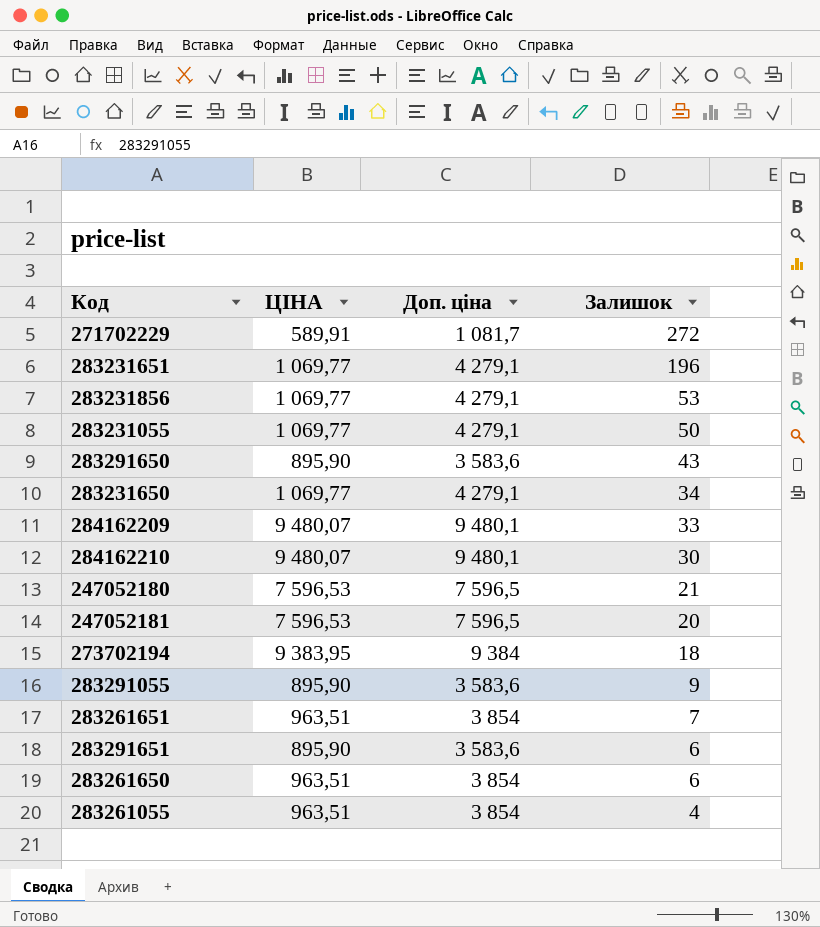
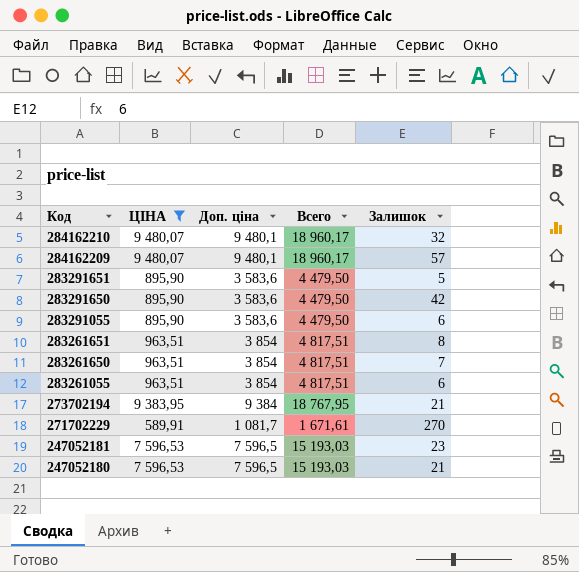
filter: none -> ЦІНА != 1 069,77
row order: Залишок descending -> Код descending
column Всего | formula: none -> [ЦІНА] + [Доп. ціна]
284162210 | Залишок: 30 -> 32
284162209 | Залишок: 33 -> 57
283291651 | Залишок: 6 -> 5
283291650 | Залишок: 43 -> 42
283291055 | Залишок: 9 -> 6
283261651 | Залишок: 7 -> 8
283261650 | Залишок: 6 -> 7
283261055 | Залишок: 4 -> 6
273702194 | Залишок: 18 -> 21
271702229 | Залишок: 272 -> 270
247052181 | Залишок: 20 -> 23

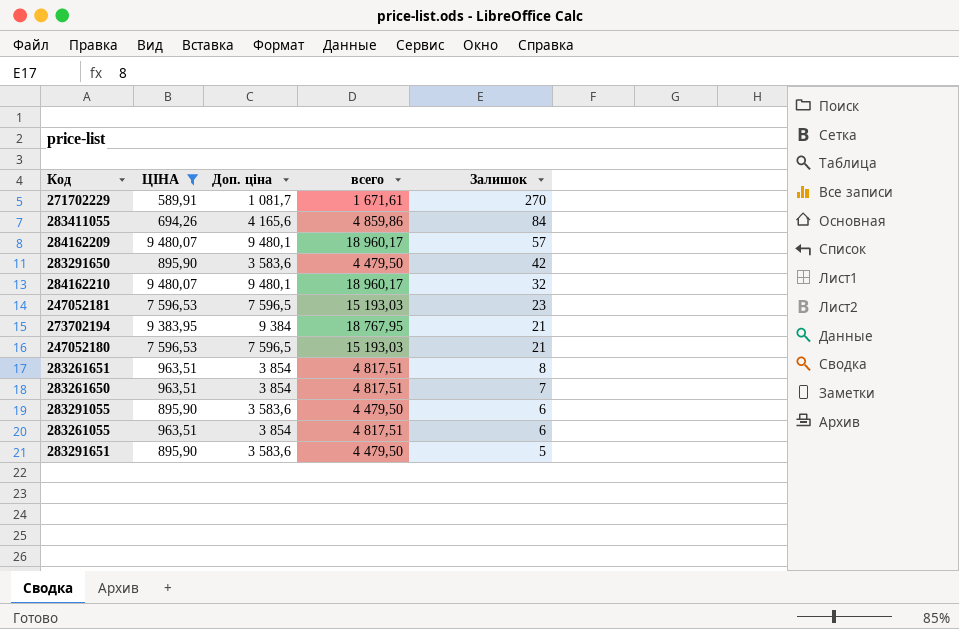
row order: Код descending -> Залишок descending
column name: Всего -> всего
row 283411055: none -> 694,26 | 4 165,6 | 4 859,86 | 84

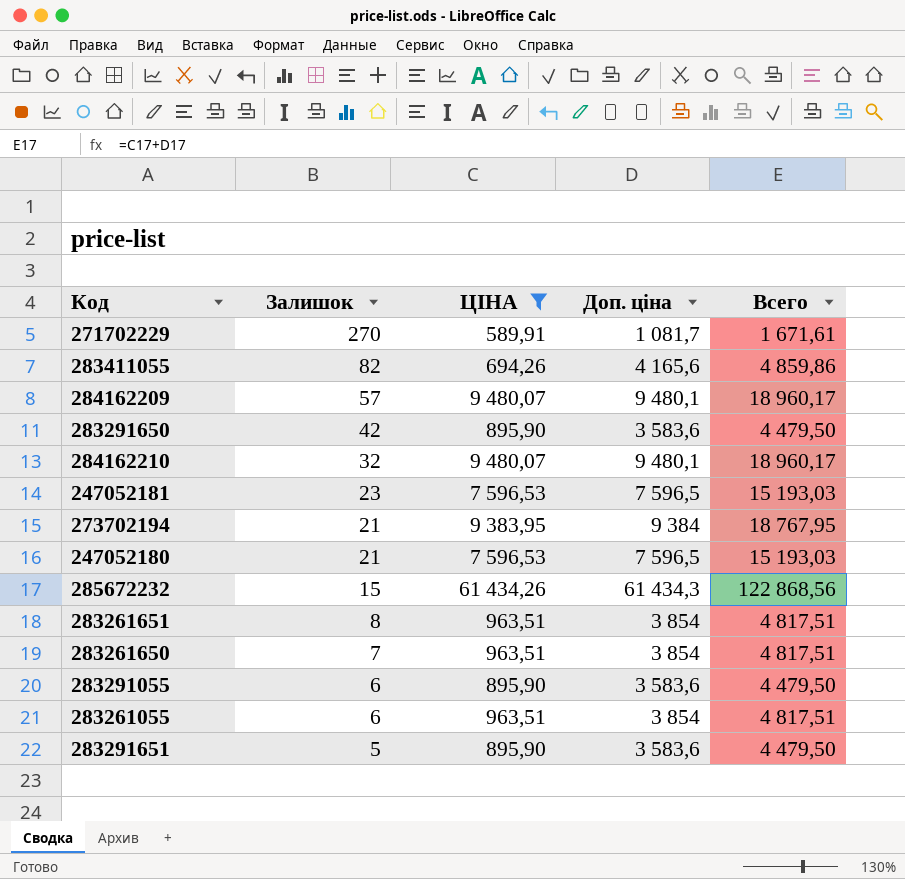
column Залишок | position: 5 -> 2
column name: всего -> Всего
283411055 | Залишок: 84 -> 82
row 285672232: none -> 15 | 61 434,26 | 61 434,3 | 122 868,56

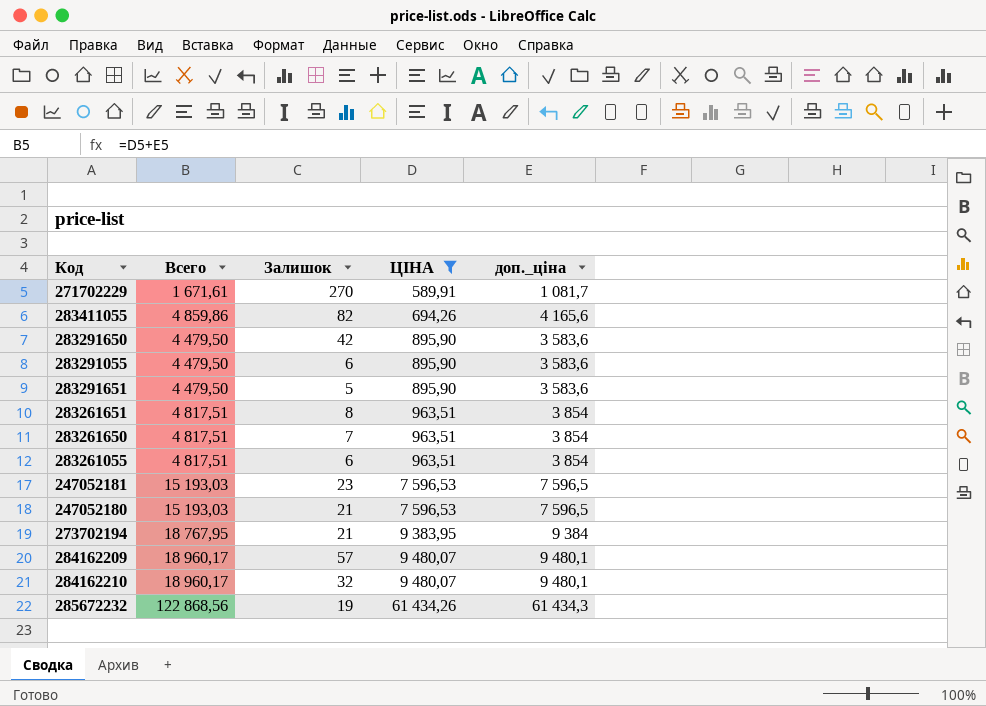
row order: Залишок descending -> ЦІНА ascending
column Всего | position: 5 -> 2
column name: Доп. ціна -> доп._ціна
285672232 | Залишок: 15 -> 19

